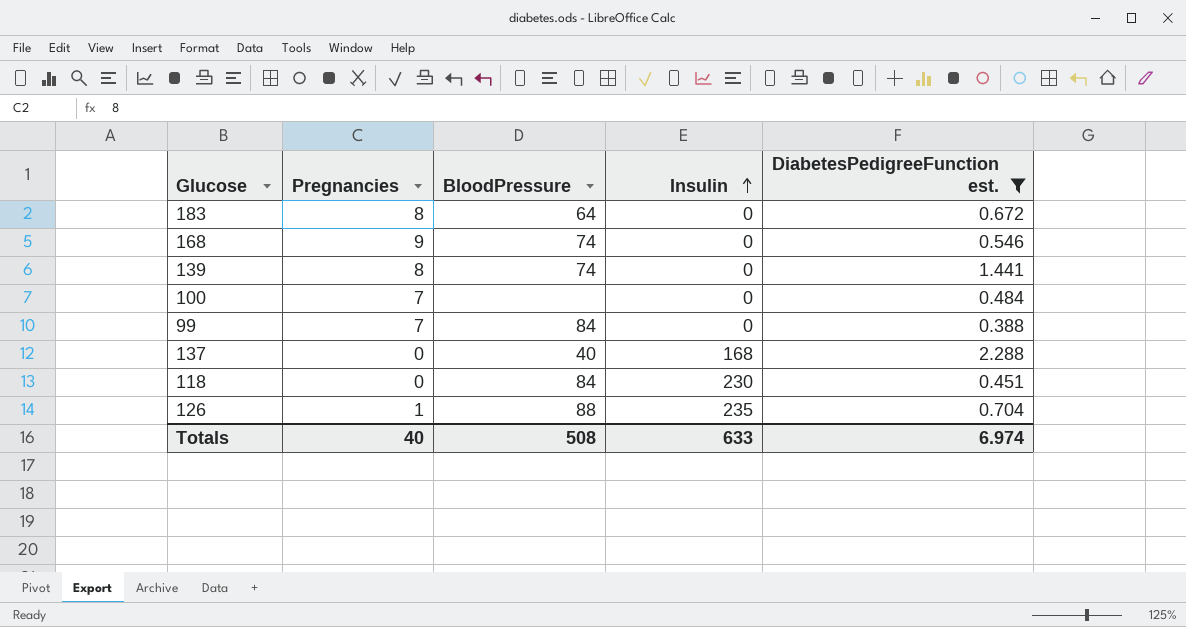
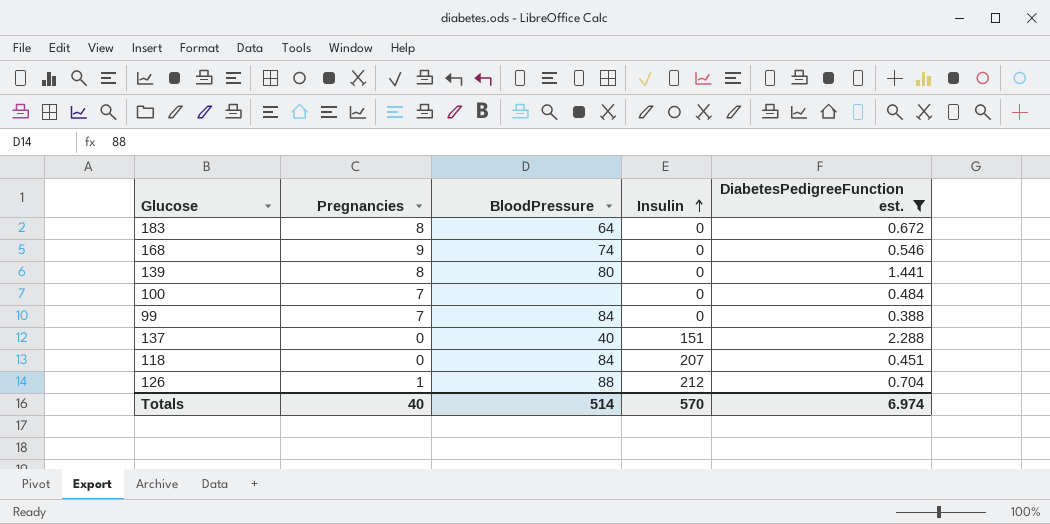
139 | BloodPressure: 74 -> 80
137 | Insulin: 168 -> 151
118 | Insulin: 230 -> 207
126 | Insulin: 235 -> 212
Totals | BloodPressure: 508 -> 514
Totals | Insulin: 633 -> 570

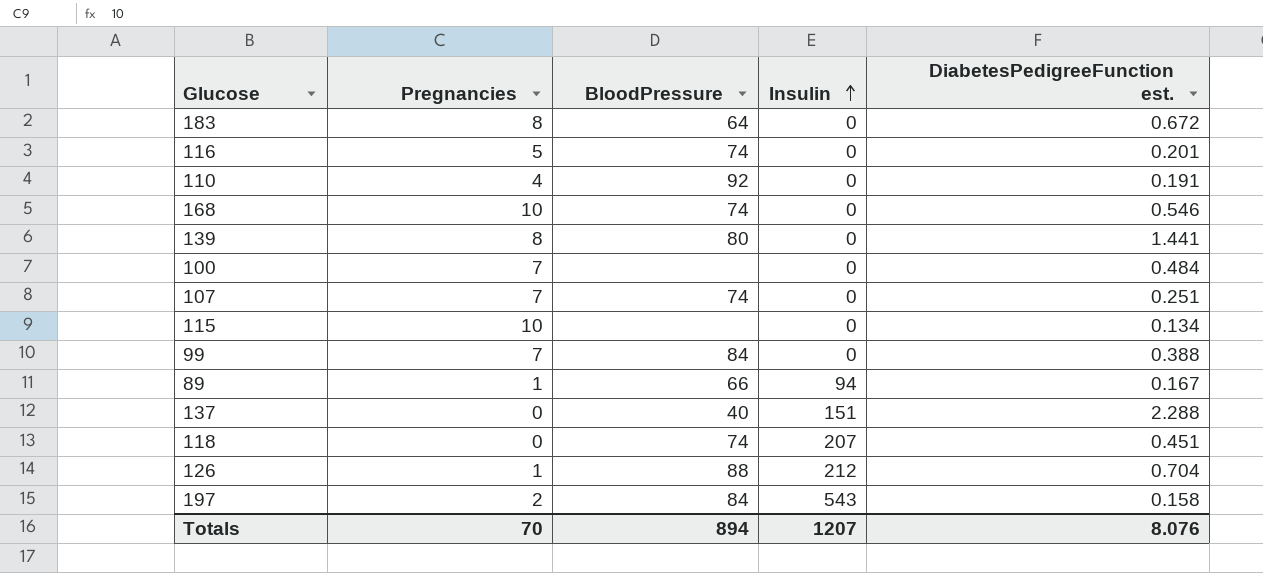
filter: DiabetesPedigreeFunction est. >= 0.388 -> none
168 | Pregnancies: 9 -> 10
118 | BloodPressure: 84 -> 74
Totals | Pregnancies: 40 -> 70
Totals | BloodPressure: 514 -> 894
Totals | Insulin: 570 -> 1207
Totals | DiabetesPedigreeFunction est.: 6.974 -> 8.076

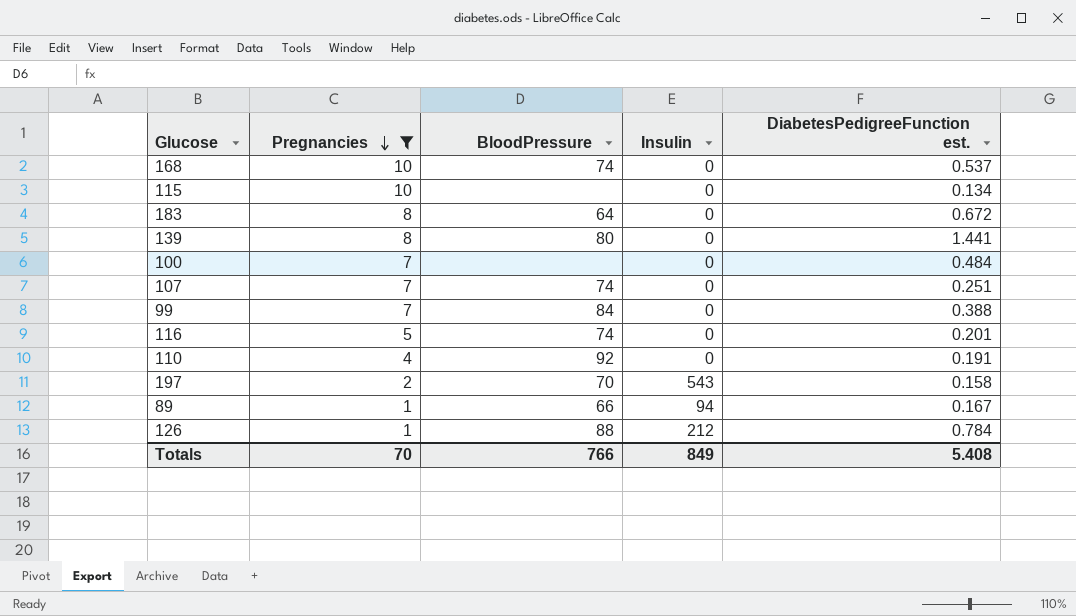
filter: none -> Pregnancies != 0
row order: Insulin ascending -> Pregnancies descending
168 | DiabetesPedigreeFunction est.: 0.546 -> 0.537
197 | BloodPressure: 84 -> 70
126 | DiabetesPedigreeFunction est.: 0.704 -> 0.784
Totals | BloodPressure: 894 -> 766
Totals | Insulin: 1207 -> 849
Totals | DiabetesPedigreeFunction est.: 8.076 -> 5.408

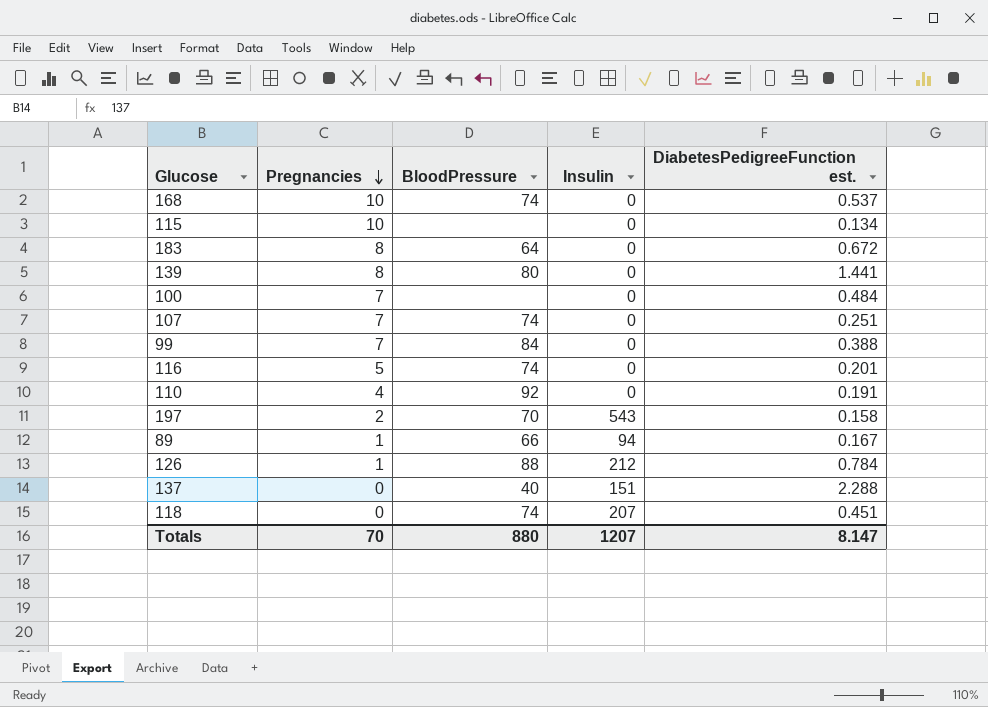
filter: Pregnancies != 0 -> none
Totals | BloodPressure: 766 -> 880
Totals | Insulin: 849 -> 1207
Totals | DiabetesPedigreeFunction est.: 5.408 -> 8.147

